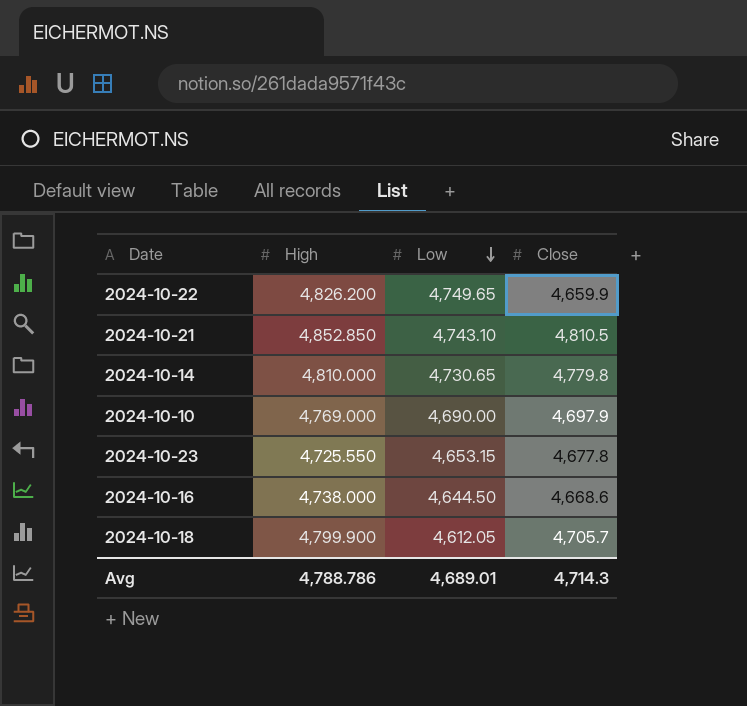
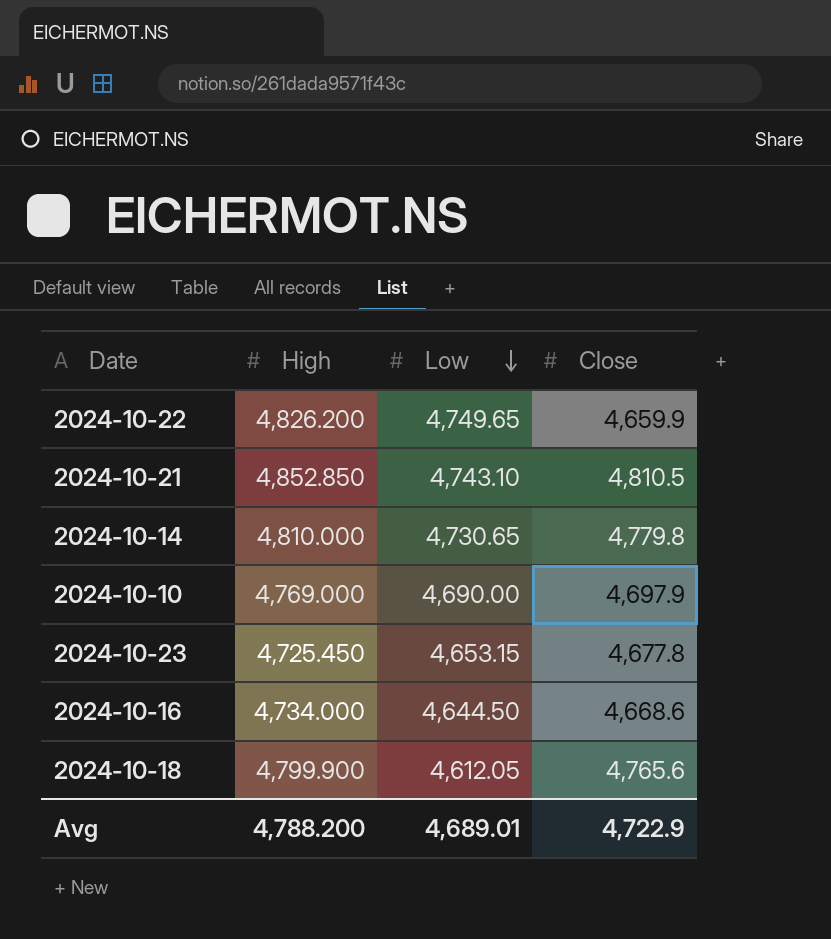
2024-10-23 | High: 4,725.550 -> 4,725.450
2024-10-16 | High: 4,738.000 -> 4,734.000
2024-10-18 | Close: 4,705.7 -> 4,765.6
Avg | High: 4,788.786 -> 4,788.200
Avg | Close: 4,714.3 -> 4,722.9

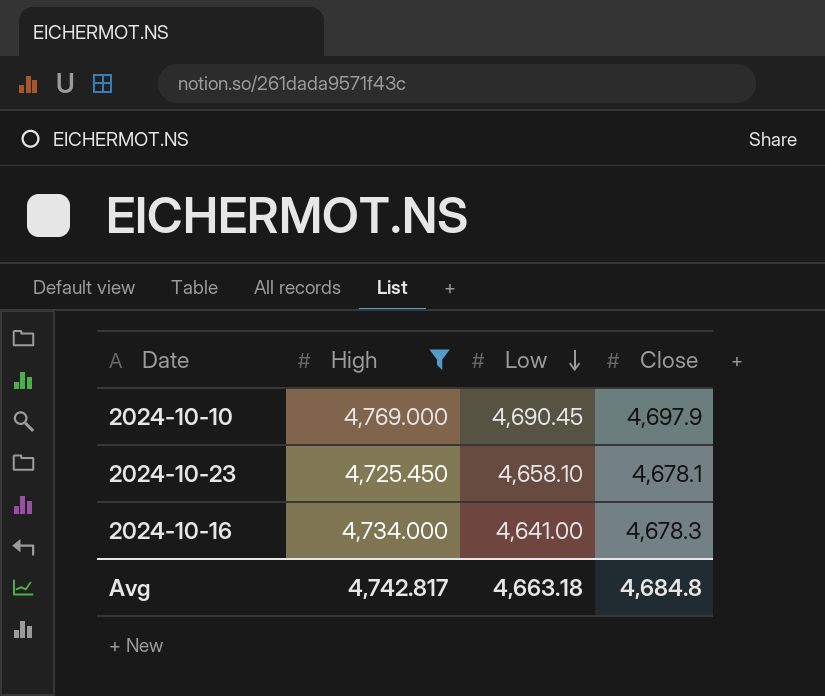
filter: none -> High <= 4,769.000
2024-10-10 | Low: 4,690.00 -> 4,690.45
2024-10-23 | Low: 4,653.15 -> 4,658.10
2024-10-23 | Close: 4,677.8 -> 4,678.1
2024-10-16 | Low: 4,644.50 -> 4,641.00
2024-10-16 | Close: 4,668.6 -> 4,678.3
Avg | High: 4,788.200 -> 4,742.817
Avg | Low: 4,689.01 -> 4,663.18
Avg | Close: 4,722.9 -> 4,684.8

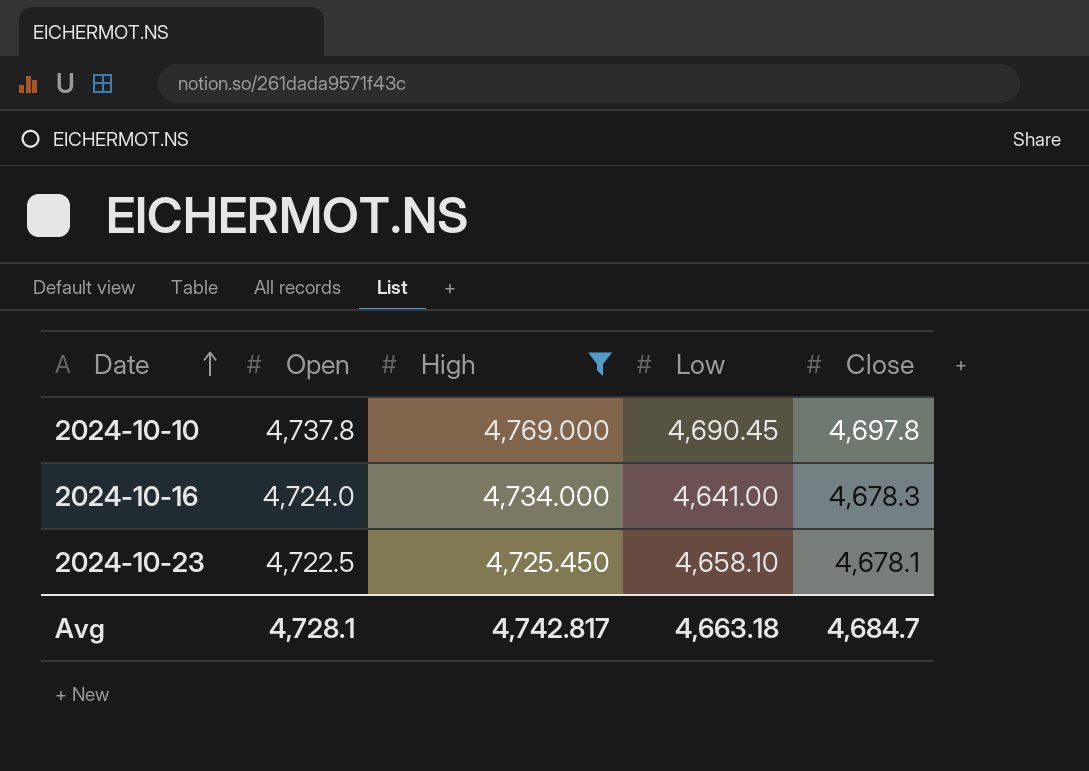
row order: Low descending -> Date ascending
column Open | position: none -> 2
2024-10-10 | Close: 4,697.9 -> 4,697.8
Avg | Close: 4,684.8 -> 4,684.7

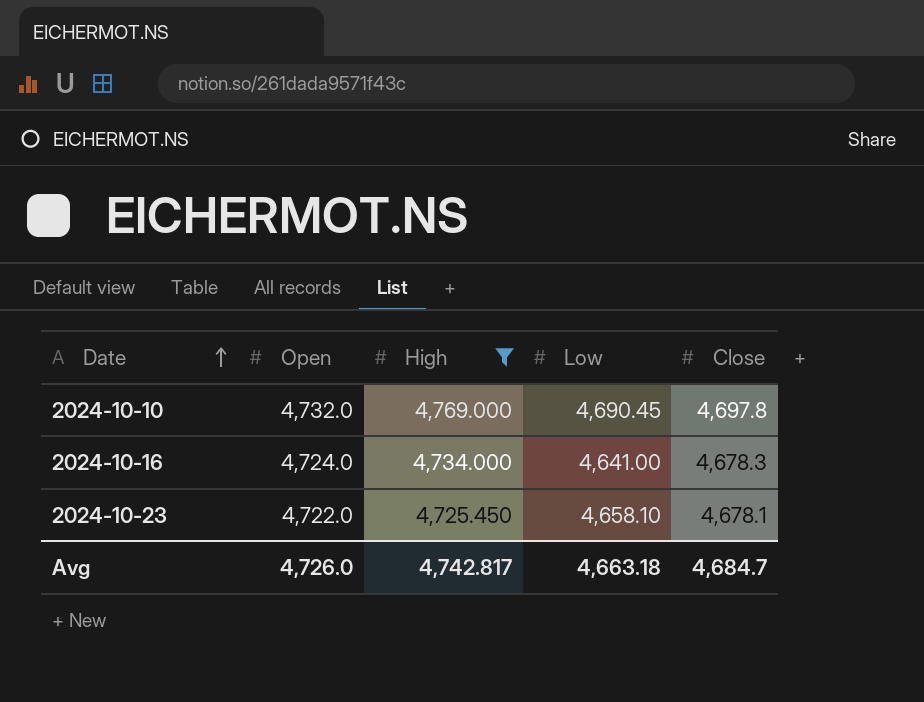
2024-10-10 | Open: 4,737.8 -> 4,732.0
2024-10-23 | Open: 4,722.5 -> 4,722.0
Avg | Open: 4,728.1 -> 4,726.0

